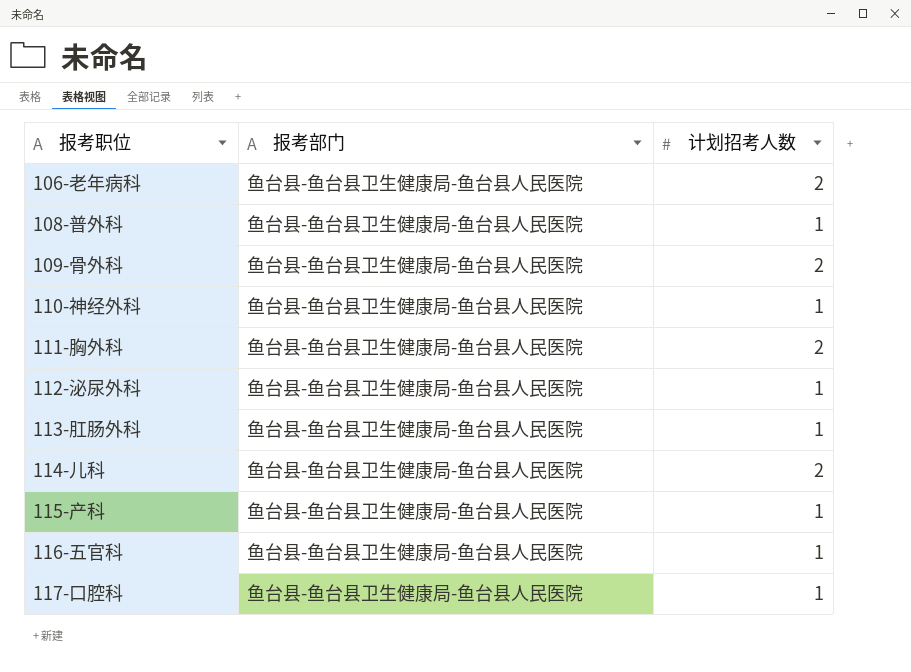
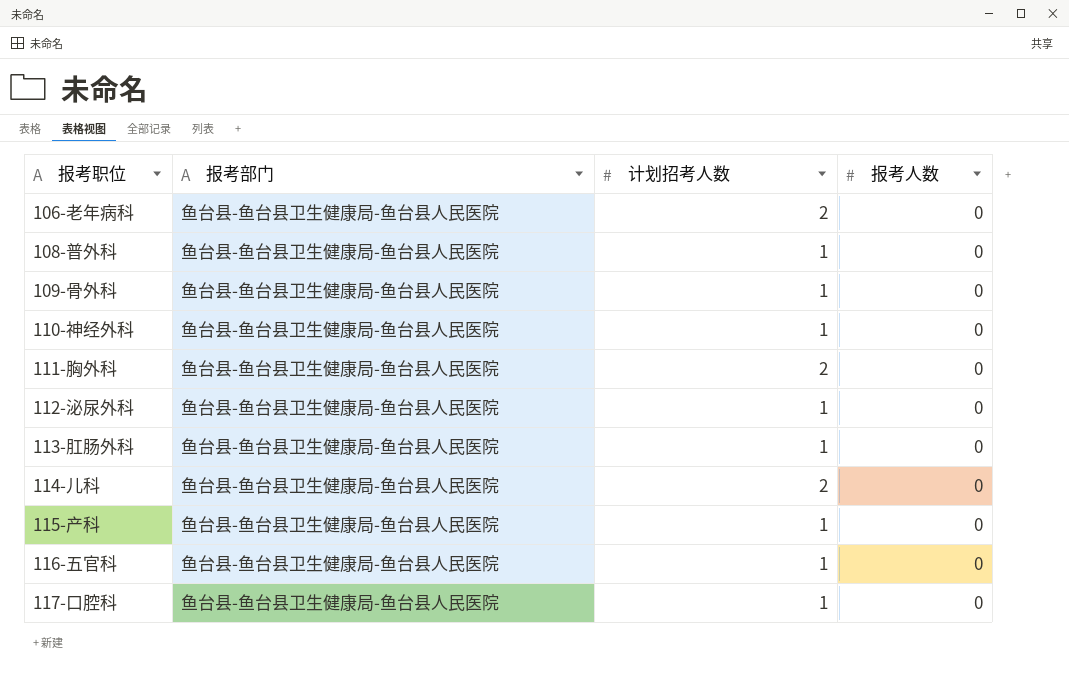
column 报考人数 | position: none -> 4
109-骨外科 | 计划招考人数: 2 -> 1

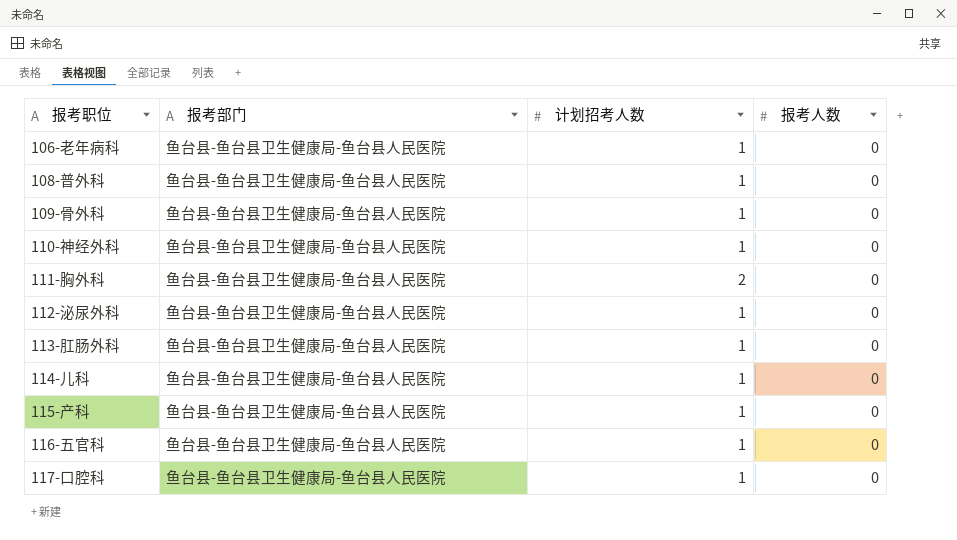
106-老年病科 | 计划招考人数: 2 -> 1
114-儿科 | 计划招考人数: 2 -> 1

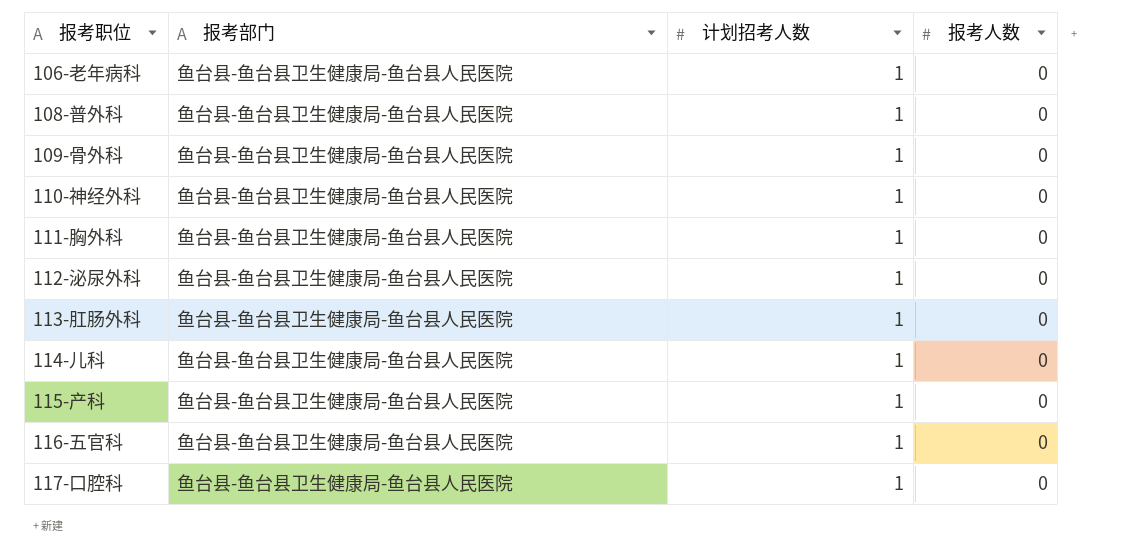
111-胸外科 | 计划招考人数: 2 -> 1

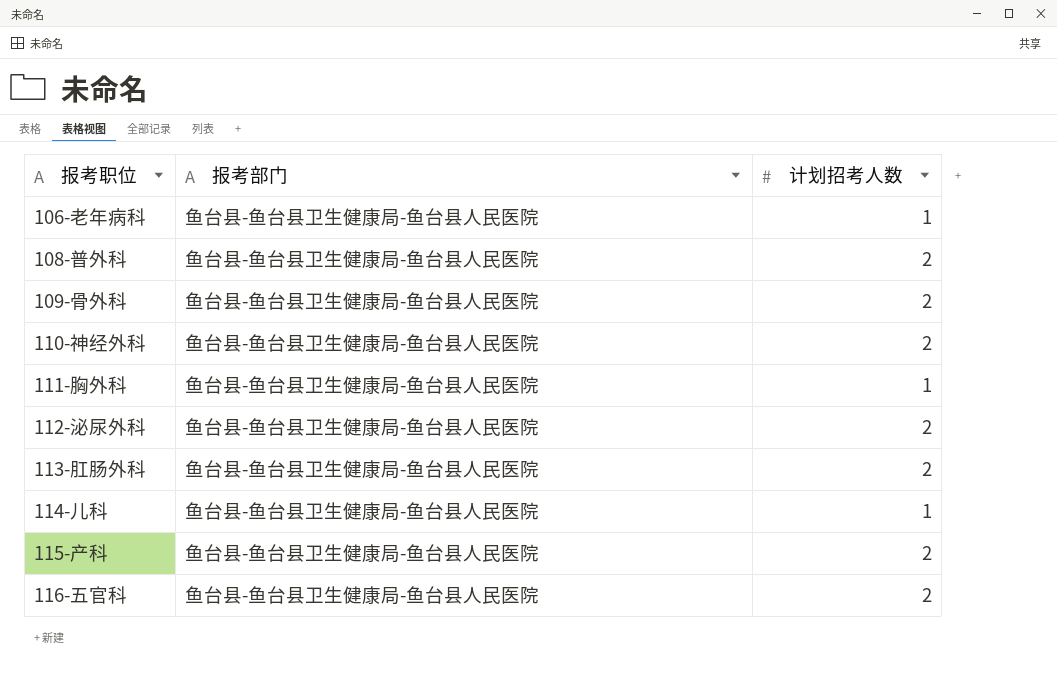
column 报考人数 | position: 4 -> none
row 117-口腔科: 鱼台县-鱼台县卫生健康局-鱼台县人民医院 | 1 | 0 -> none
108-普外科 | 计划招考人数: 1 -> 2
109-骨外科 | 计划招考人数: 1 -> 2
110-神经外科 | 计划招考人数: 1 -> 2
112-泌尿外科 | 计划招考人数: 1 -> 2
113-肛肠外科 | 计划招考人数: 1 -> 2
115-产科 | 计划招考人数: 1 -> 2
116-五官科 | 计划招考人数: 1 -> 2

